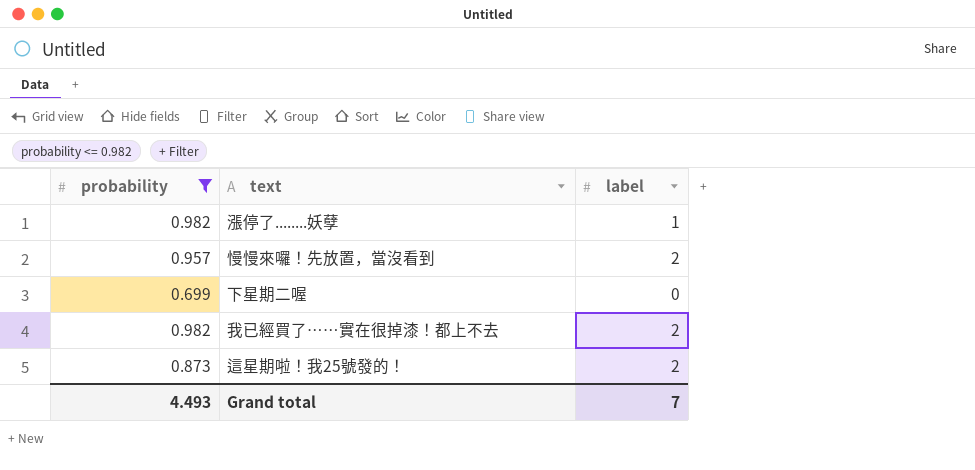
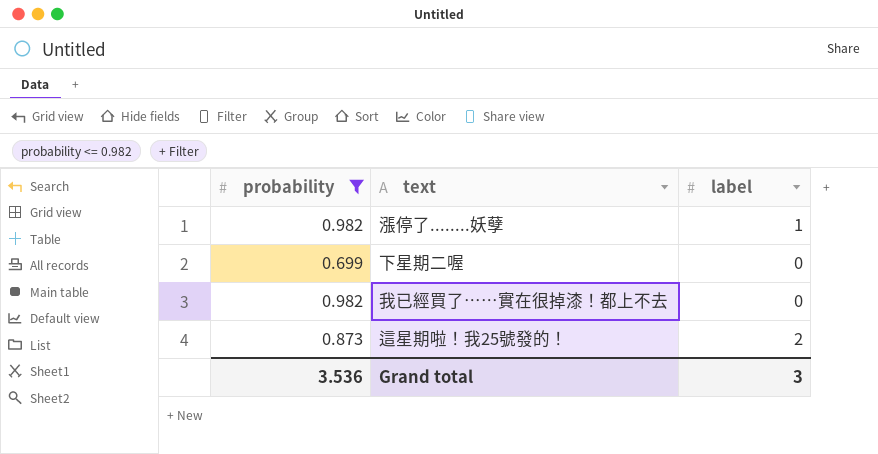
row 慢慢來囉！先放置，當沒看到: 0.957 | 2 -> none
我已經買了⋯⋯實在很掉漆！都上不去 | label: 2 -> 0
Grand total | probability: 4.493 -> 3.536
Grand total | label: 7 -> 3

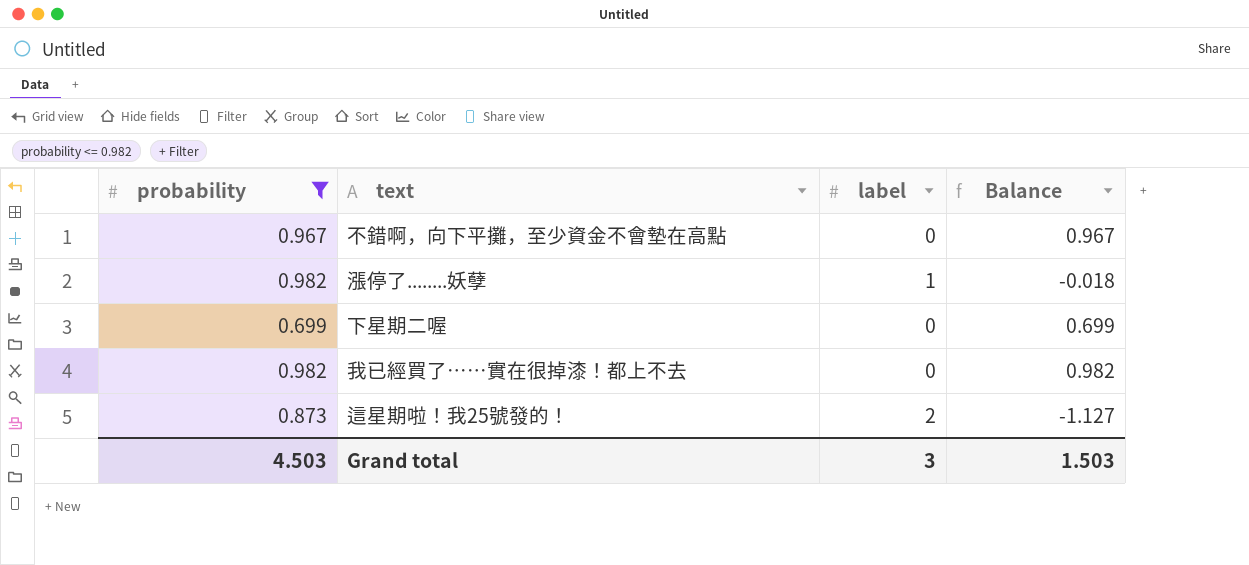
column Balance | formula: none -> [probability] - [label]
row 不錯啊，向下平攤，至少資金不會墊在高點: none -> 0.967 | 0 | 0.967
Grand total | probability: 3.536 -> 4.503

